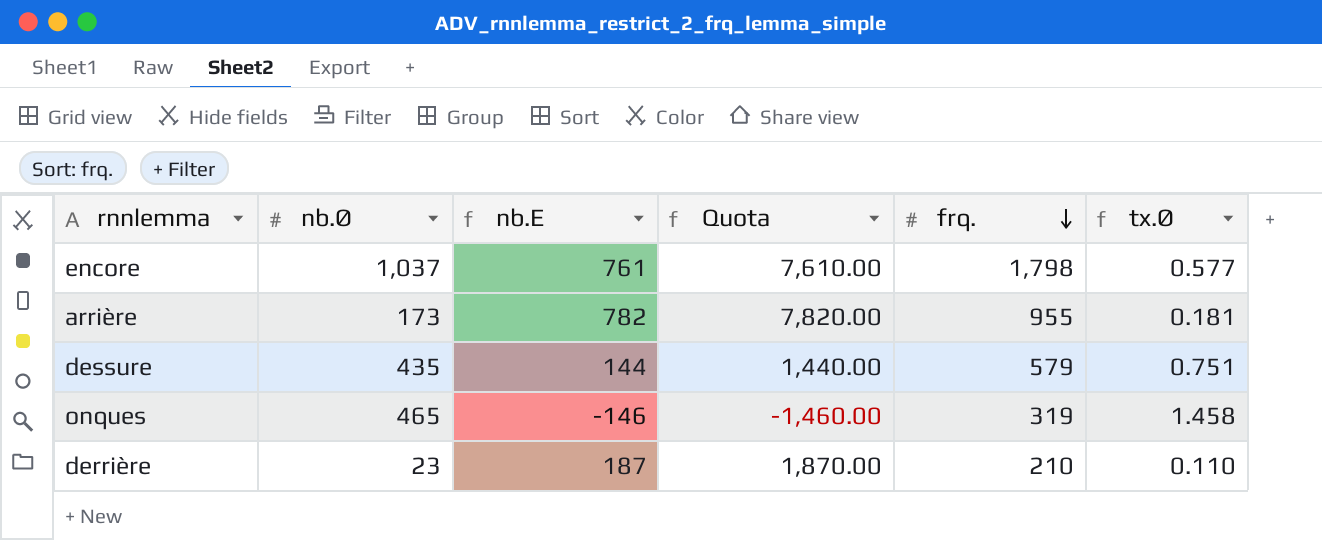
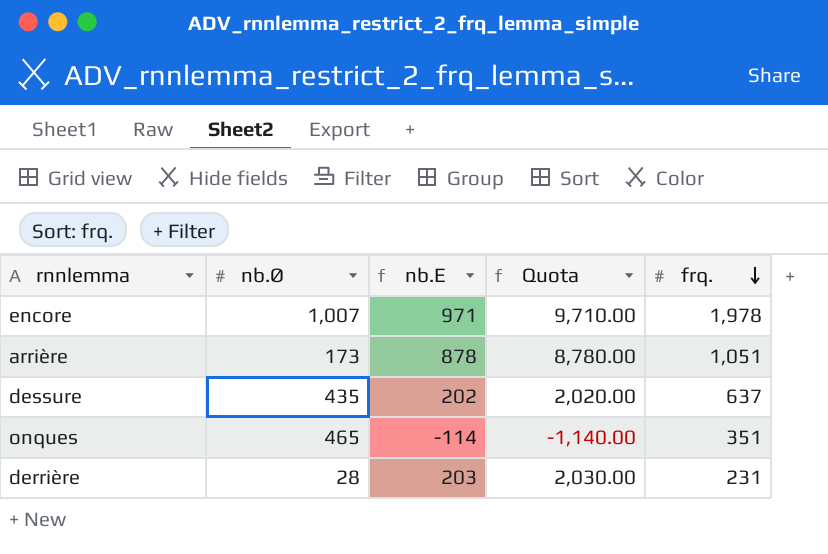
column tx.Ø | formula: [nb.Ø] / [frq.] -> none
encore | nb.Ø: 1,037 -> 1,007
encore | nb.E: 761 -> 971
encore | Quota: 7,610.00 -> 9,710.00
encore | frq.: 1,798 -> 1,978
arrière | nb.E: 782 -> 878
arrière | Quota: 7,820.00 -> 8,780.00
arrière | frq.: 955 -> 1,051
dessure | nb.E: 144 -> 202
dessure | Quota: 1,440.00 -> 2,020.00
dessure | frq.: 579 -> 637
onques | nb.E: -146 -> -114
onques | Quota: -1,460.00 -> -1,140.00
onques | frq.: 319 -> 351
derrière | nb.Ø: 23 -> 28
derrière | nb.E: 187 -> 203
derrière | Quota: 1,870.00 -> 2,030.00
derrière | frq.: 210 -> 231

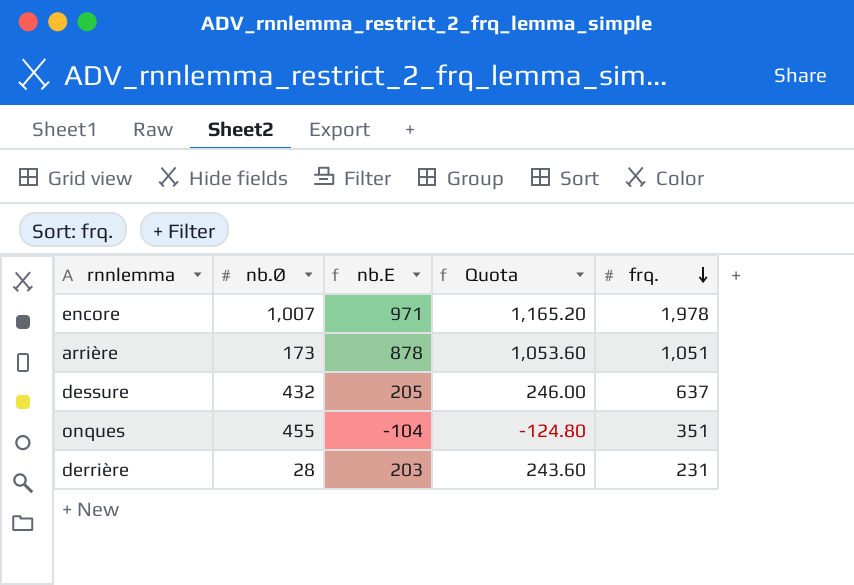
column Quota | formula: [nb.E] * 10 -> [nb.E] * 1.2
dessure | nb.Ø: 435 -> 432
dessure | nb.E: 202 -> 205
onques | nb.Ø: 465 -> 455
onques | nb.E: -114 -> -104

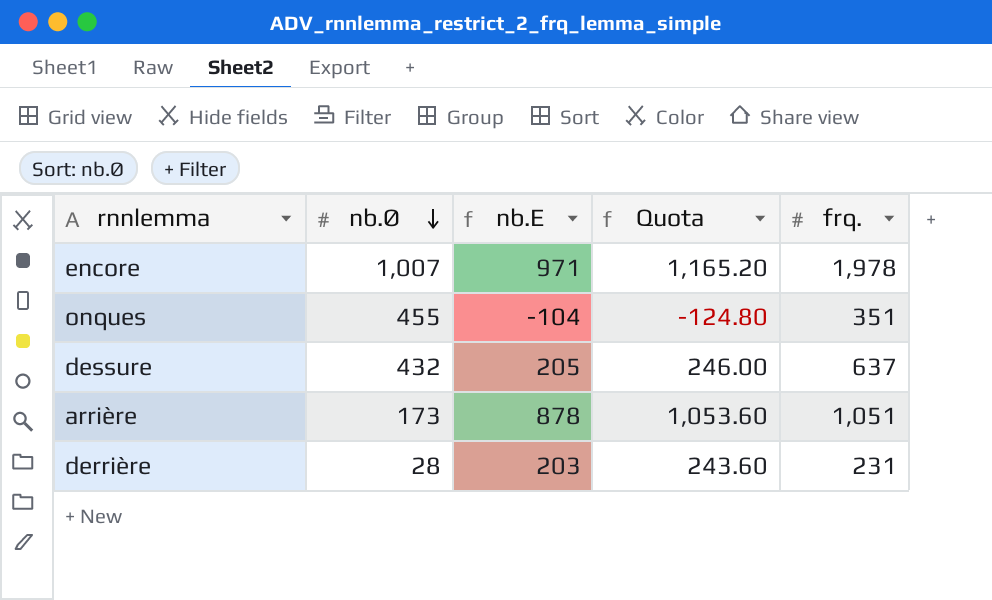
row order: frq. descending -> nb.Ø descending

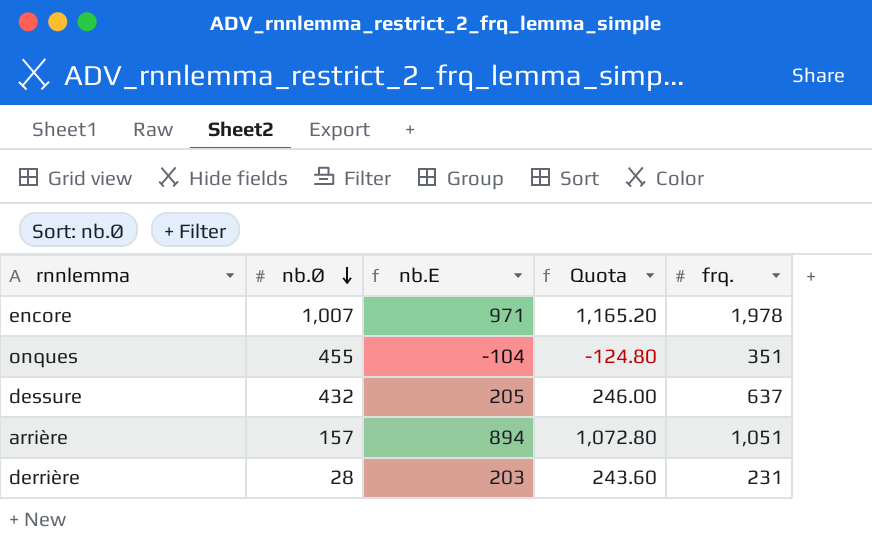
arrière | nb.Ø: 173 -> 157
arrière | nb.E: 878 -> 894
arrière | Quota: 1,053.60 -> 1,072.80

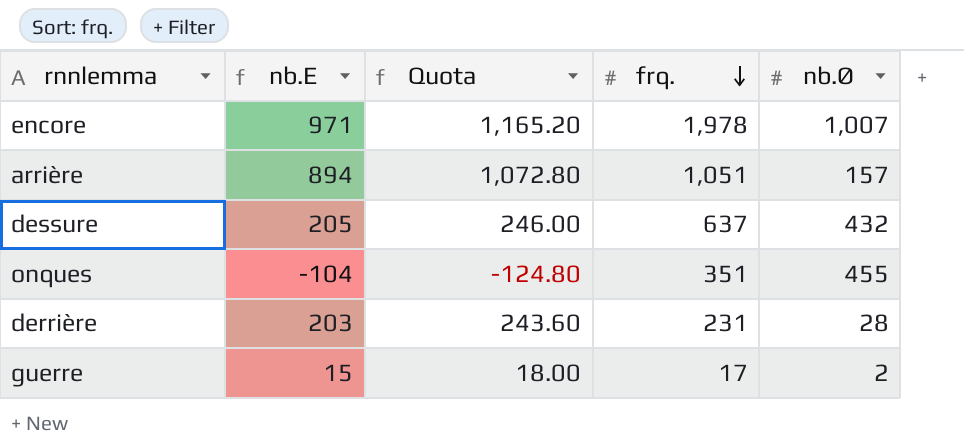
row order: nb.Ø descending -> frq. descending
column nb.Ø | position: 2 -> 5
row guerre: none -> 15 | 18.00 | 17 | 2

